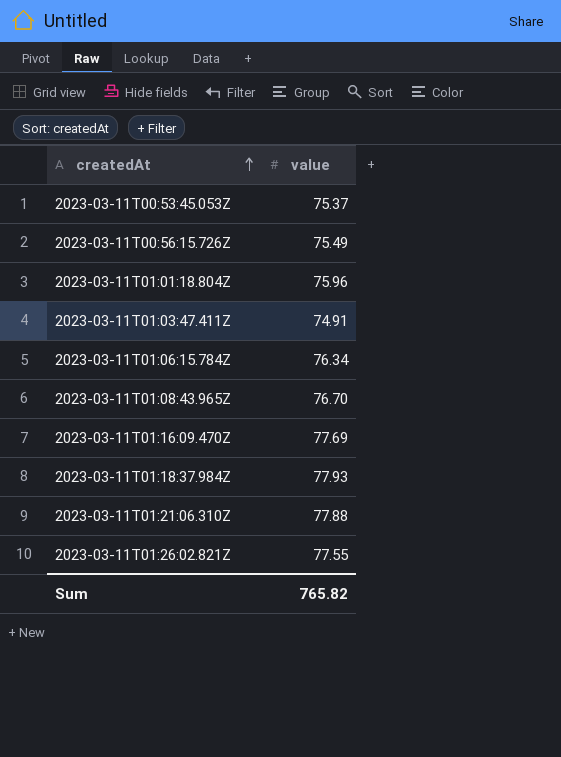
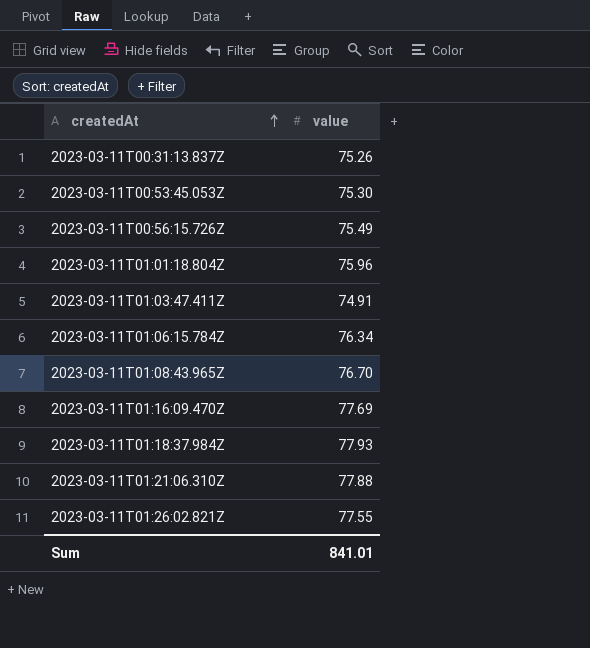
row 2023-03-11T00:31:13.837Z: none -> 75.26
2023-03-11T00:53:45.053Z | value: 75.37 -> 75.30
Sum | value: 765.82 -> 841.01

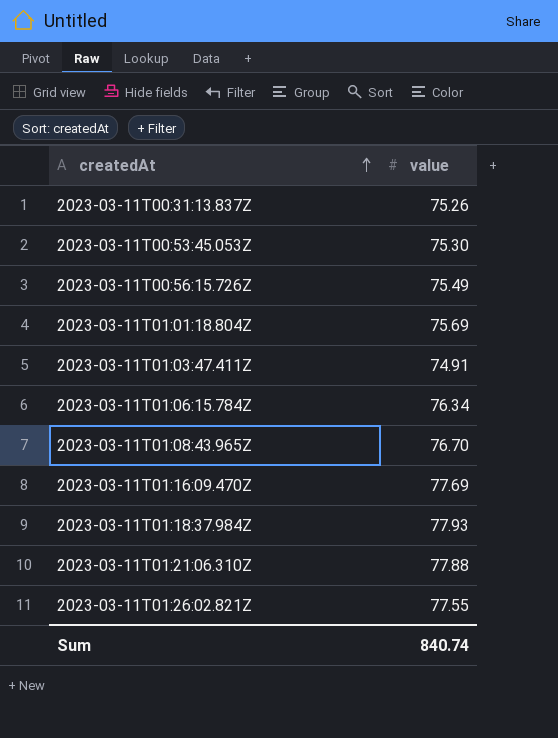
2023-03-11T01:01:18.804Z | value: 75.96 -> 75.69
Sum | value: 841.01 -> 840.74

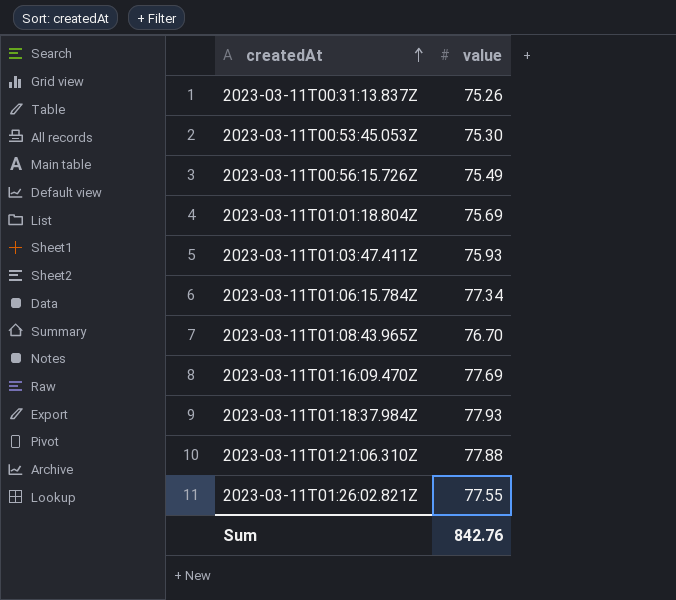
2023-03-11T01:03:47.411Z | value: 74.91 -> 75.93
2023-03-11T01:06:15.784Z | value: 76.34 -> 77.34
Sum | value: 840.74 -> 842.76

